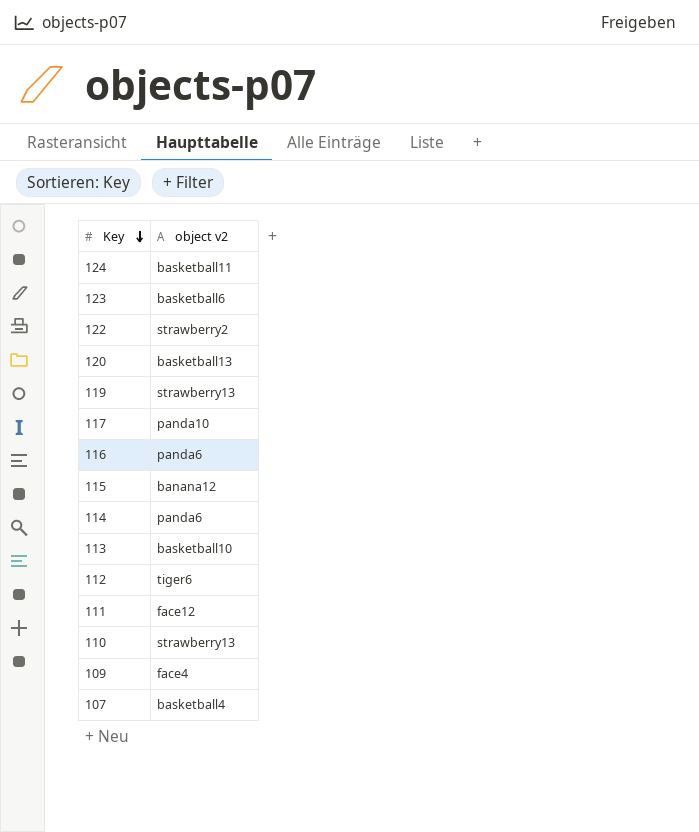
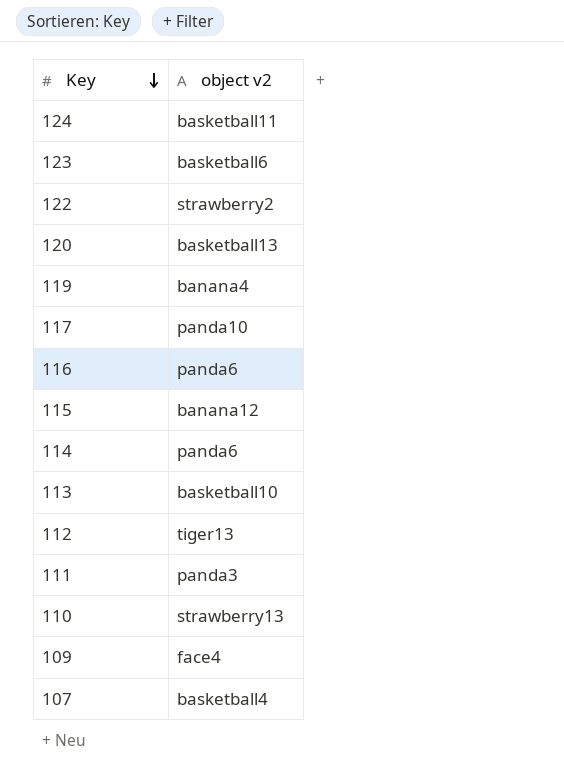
119 | object v2: strawberry13 -> banana4
112 | object v2: tiger6 -> tiger13
111 | object v2: face12 -> panda3

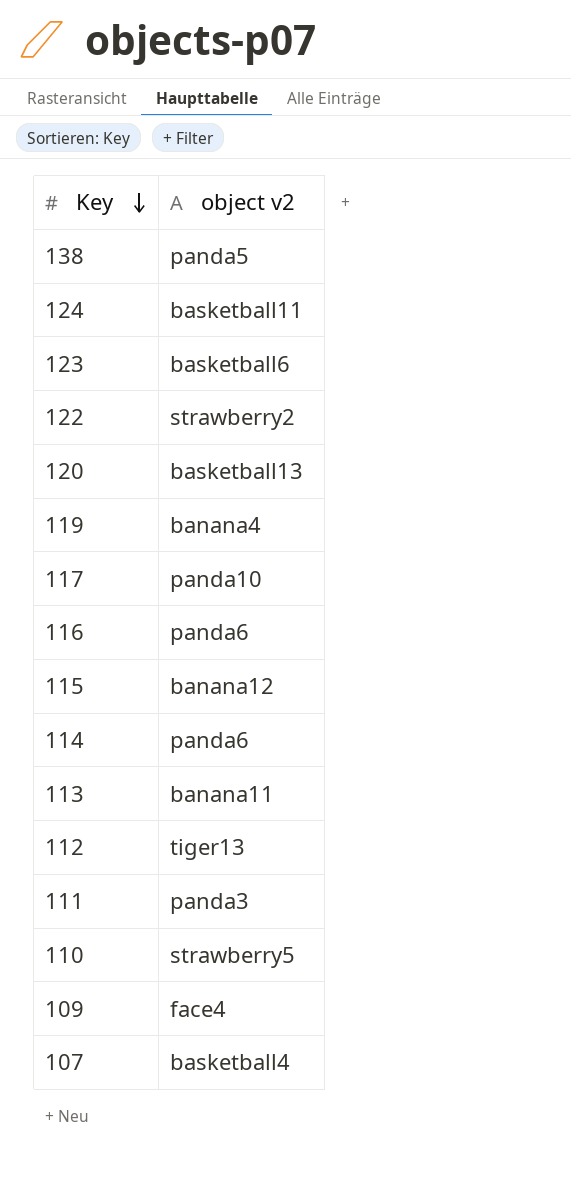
row 138: none -> panda5
113 | object v2: basketball10 -> banana11
110 | object v2: strawberry13 -> strawberry5

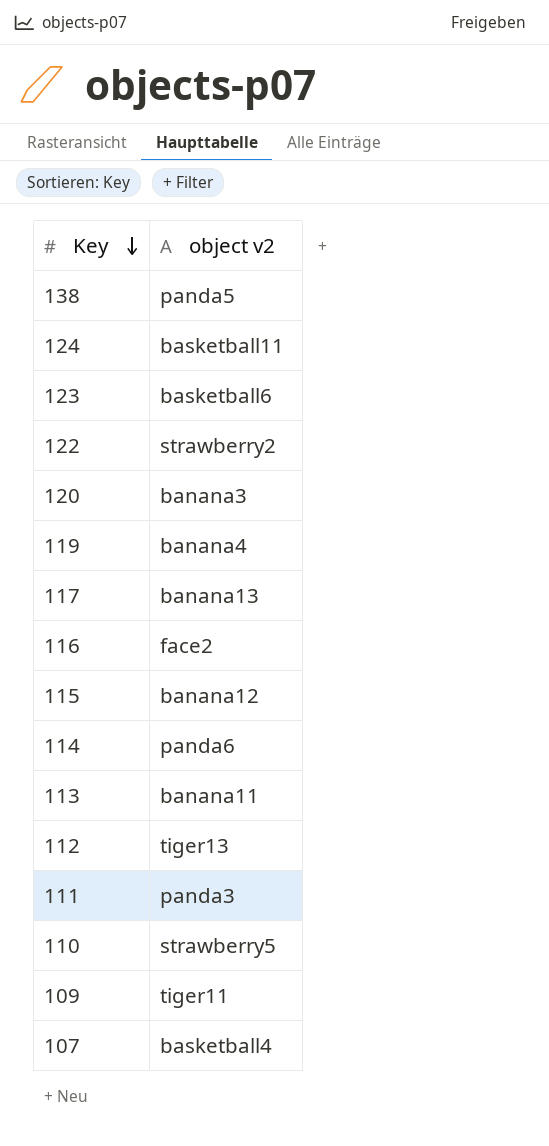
120 | object v2: basketball13 -> banana3
117 | object v2: panda10 -> banana13
116 | object v2: panda6 -> face2
109 | object v2: face4 -> tiger11

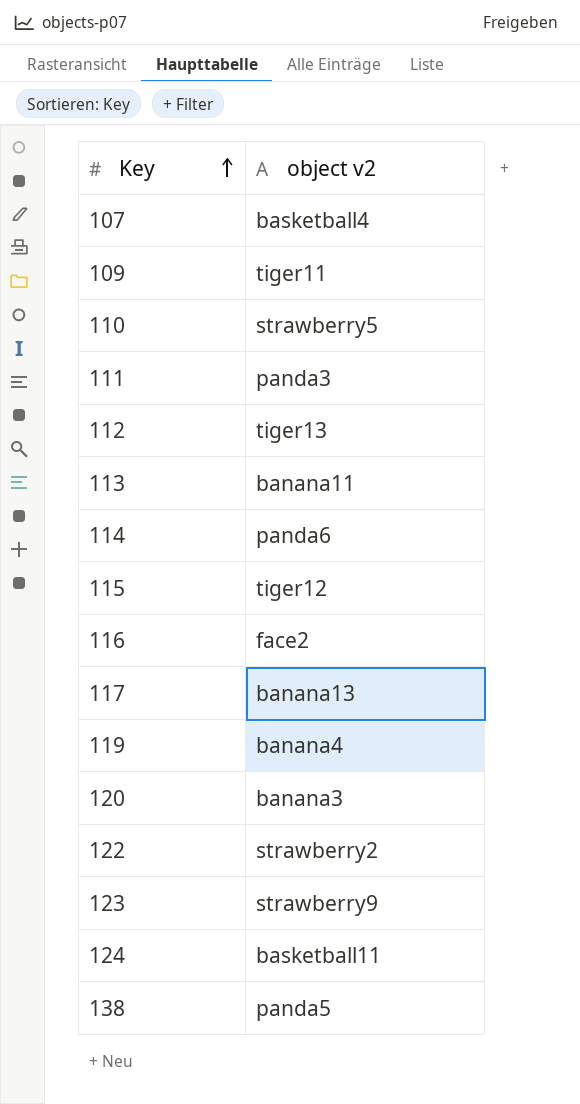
row order: Key descending -> Key ascending
115 | object v2: banana12 -> tiger12
123 | object v2: basketball6 -> strawberry9

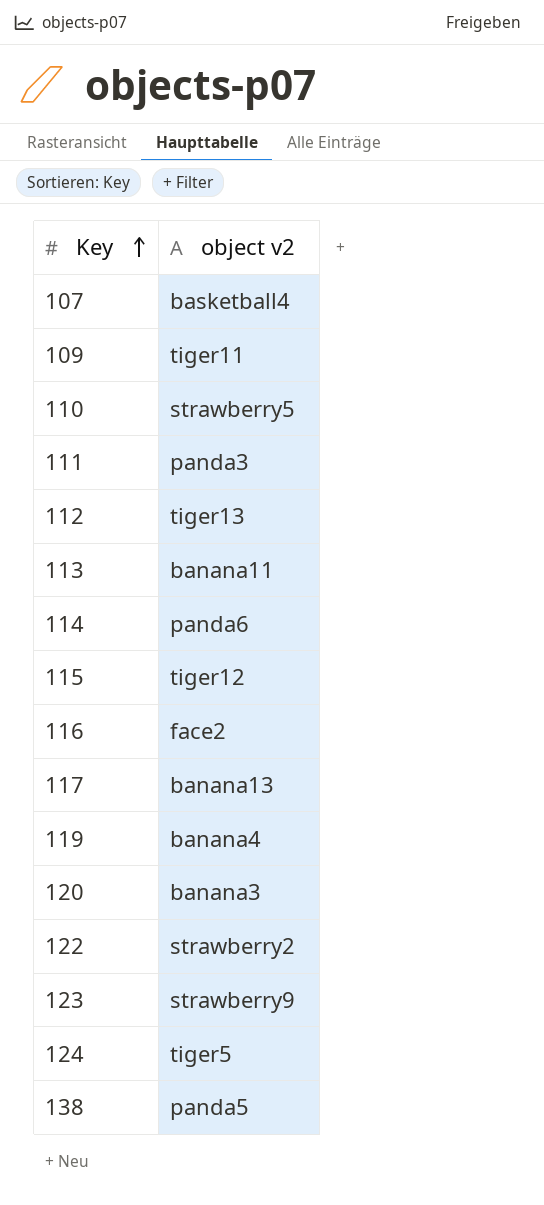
124 | object v2: basketball11 -> tiger5

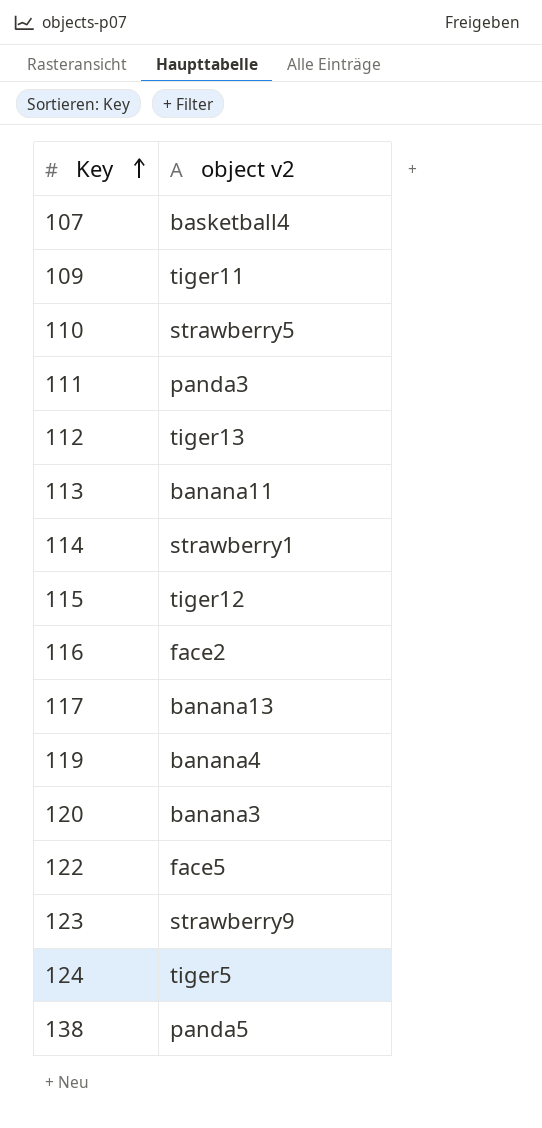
114 | object v2: panda6 -> strawberry1
122 | object v2: strawberry2 -> face5

